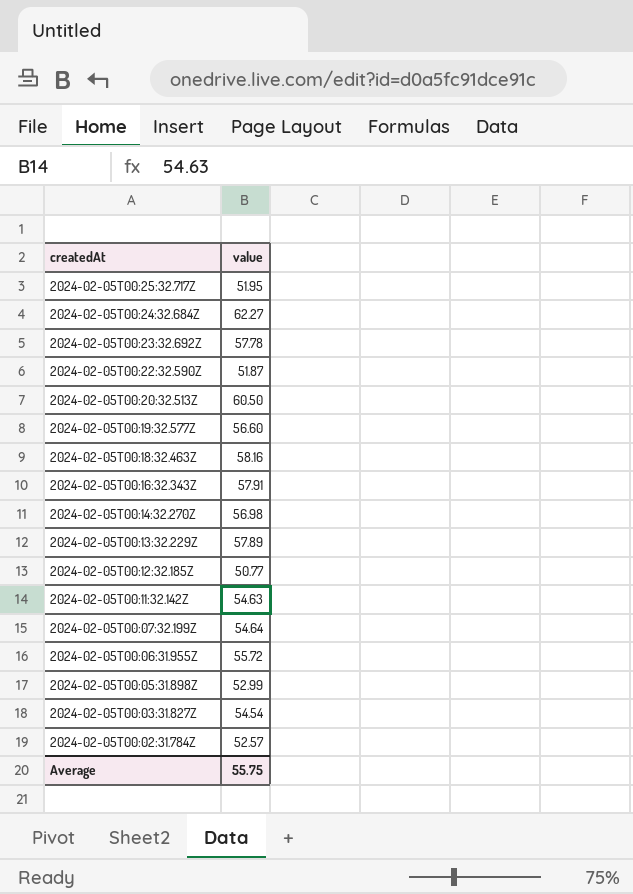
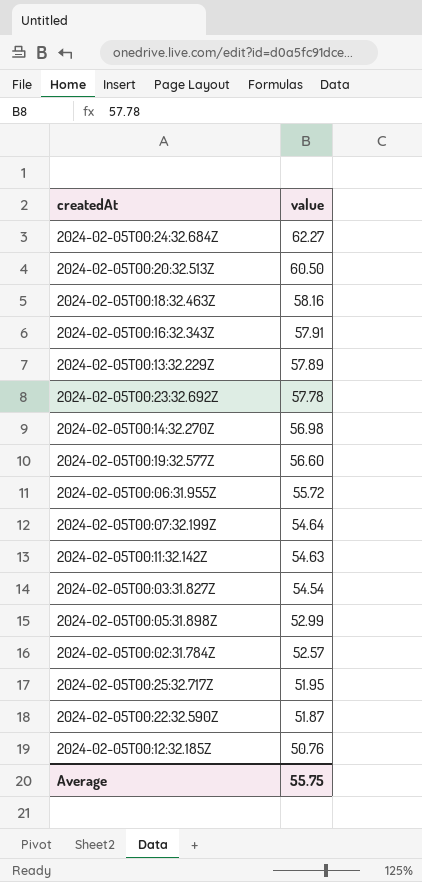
row order: createdAt descending -> value descending
2024-02-05T00:12:32.185Z | value: 50.77 -> 50.76

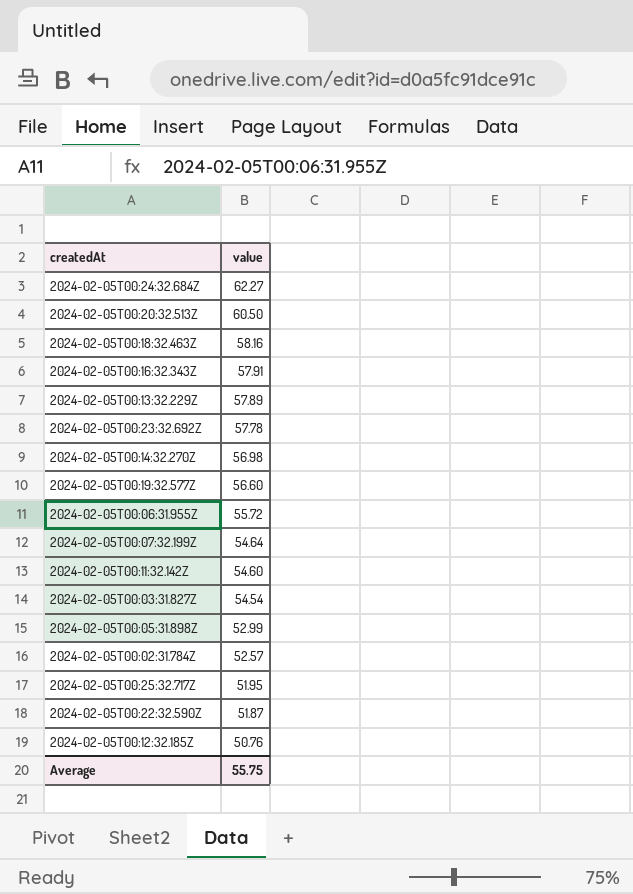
2024-02-05T00:11:32.142Z | value: 54.63 -> 54.60

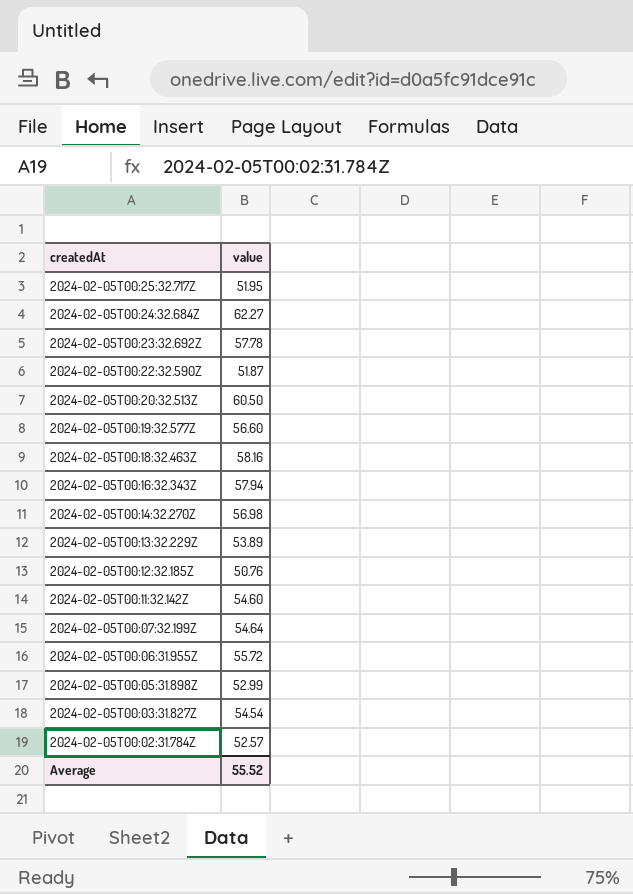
row order: value descending -> createdAt descending
2024-02-05T00:16:32.343Z | value: 57.91 -> 57.94
2024-02-05T00:13:32.229Z | value: 57.89 -> 53.89
Average | value: 55.75 -> 55.52

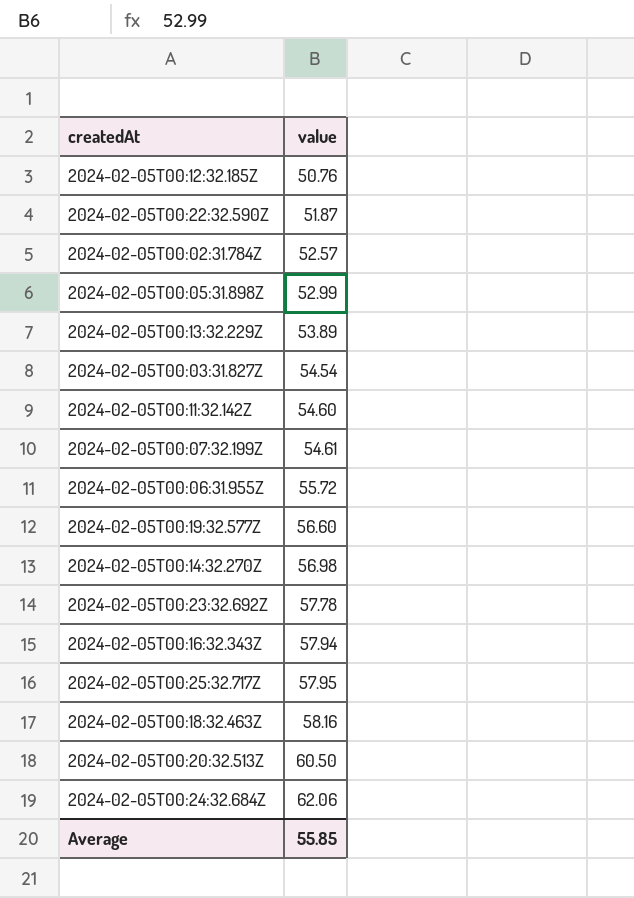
row order: createdAt descending -> value ascending
2024-02-05T00:07:32.199Z | value: 54.64 -> 54.61
2024-02-05T00:25:32.717Z | value: 51.95 -> 57.95
2024-02-05T00:24:32.684Z | value: 62.27 -> 62.06
Average | value: 55.52 -> 55.85

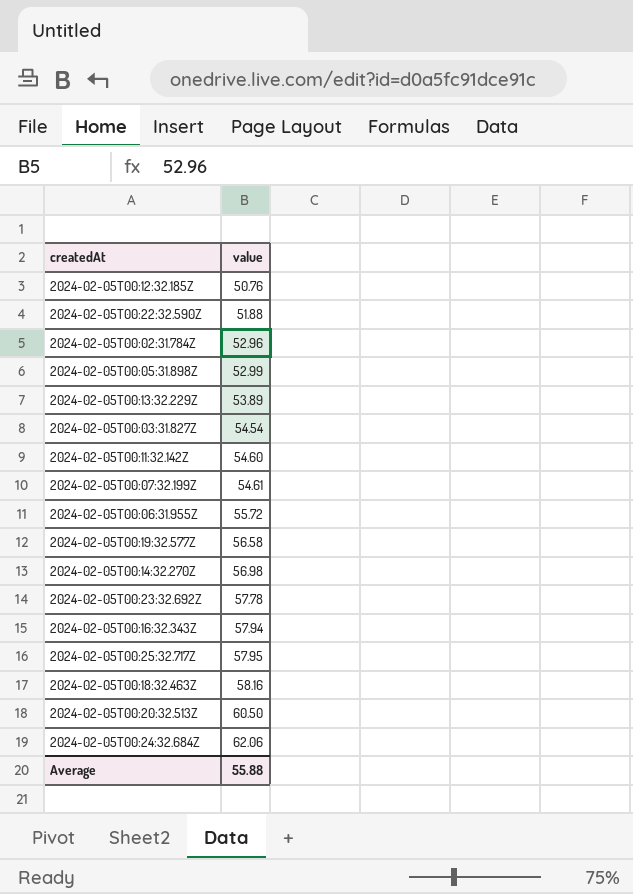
2024-02-05T00:22:32.590Z | value: 51.87 -> 51.88
2024-02-05T00:02:31.784Z | value: 52.57 -> 52.96
2024-02-05T00:19:32.577Z | value: 56.60 -> 56.58
Average | value: 55.85 -> 55.88

